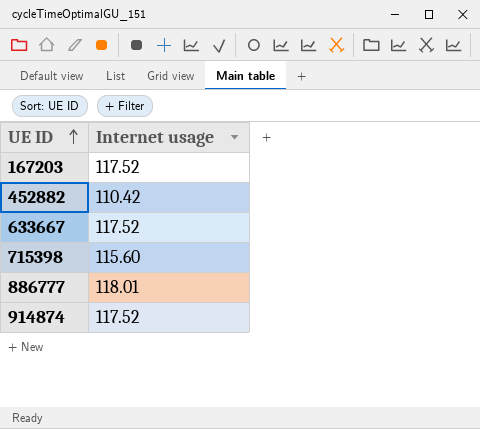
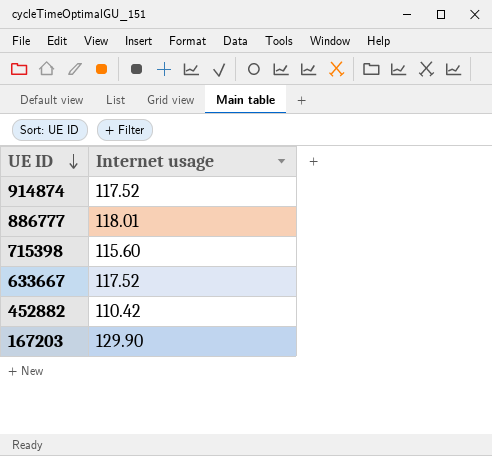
row order: UE ID ascending -> UE ID descending
167203 | Internet usage: 117.52 -> 129.90

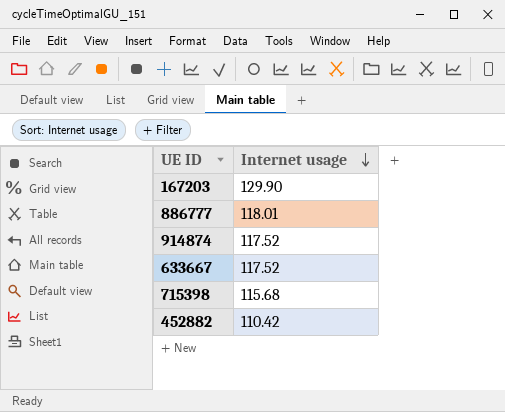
row order: UE ID descending -> Internet usage descending
715398 | Internet usage: 115.60 -> 115.68

